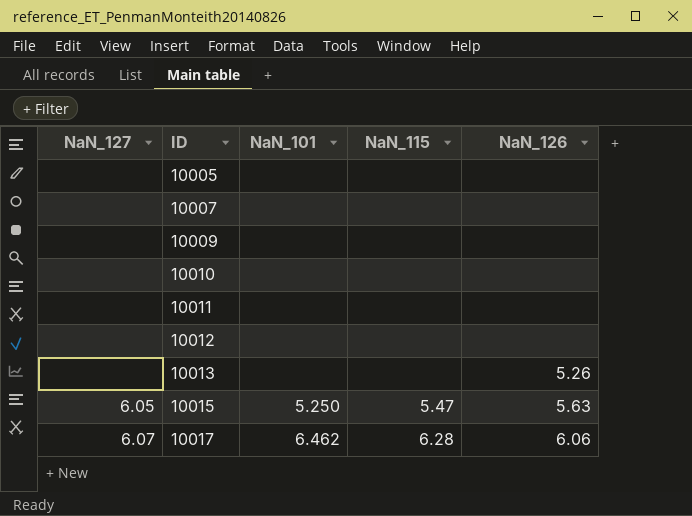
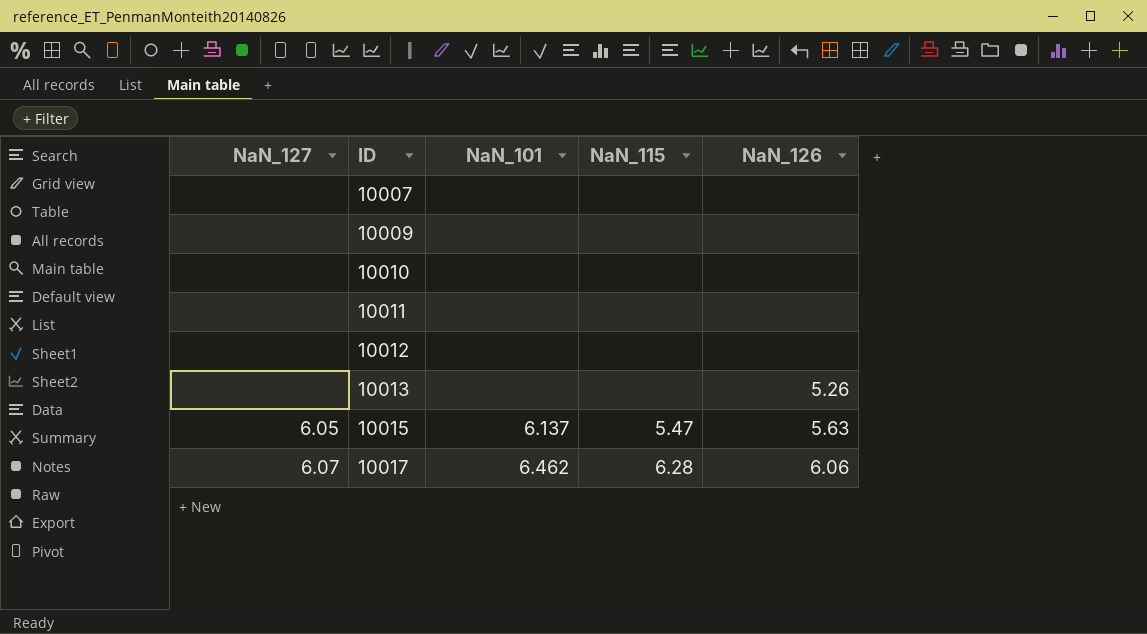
row 10005: none | none | none | none -> none
10015 | NaN_101: 5.250 -> 6.137

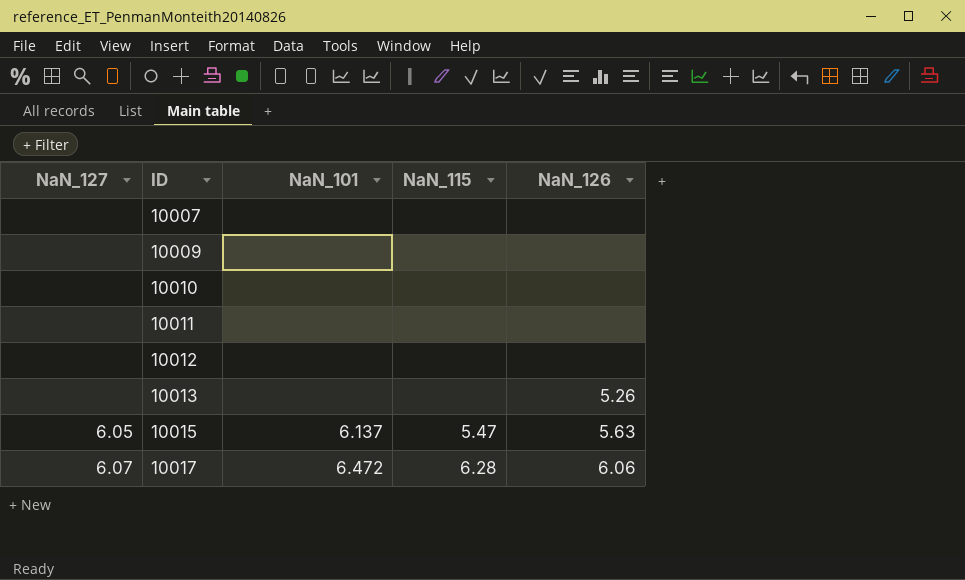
10017 | NaN_101: 6.462 -> 6.472

